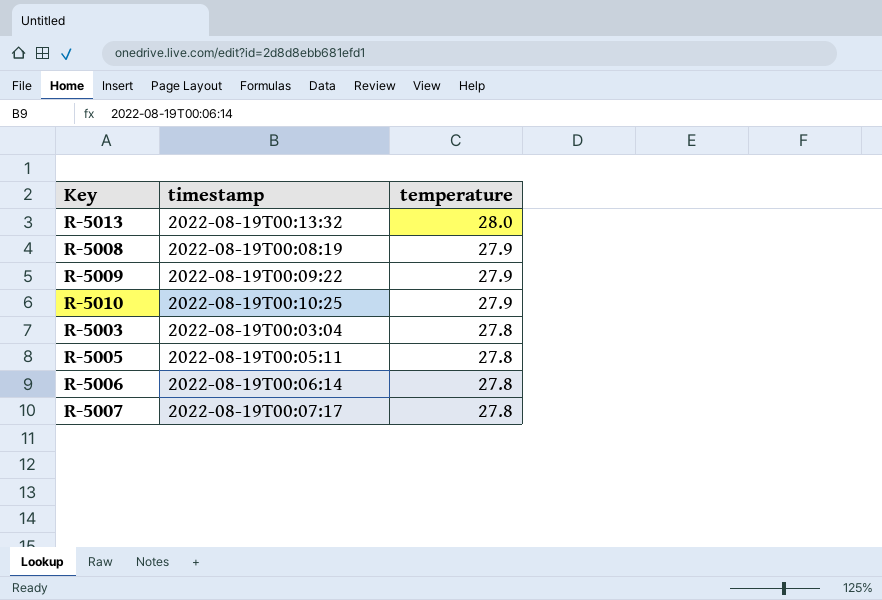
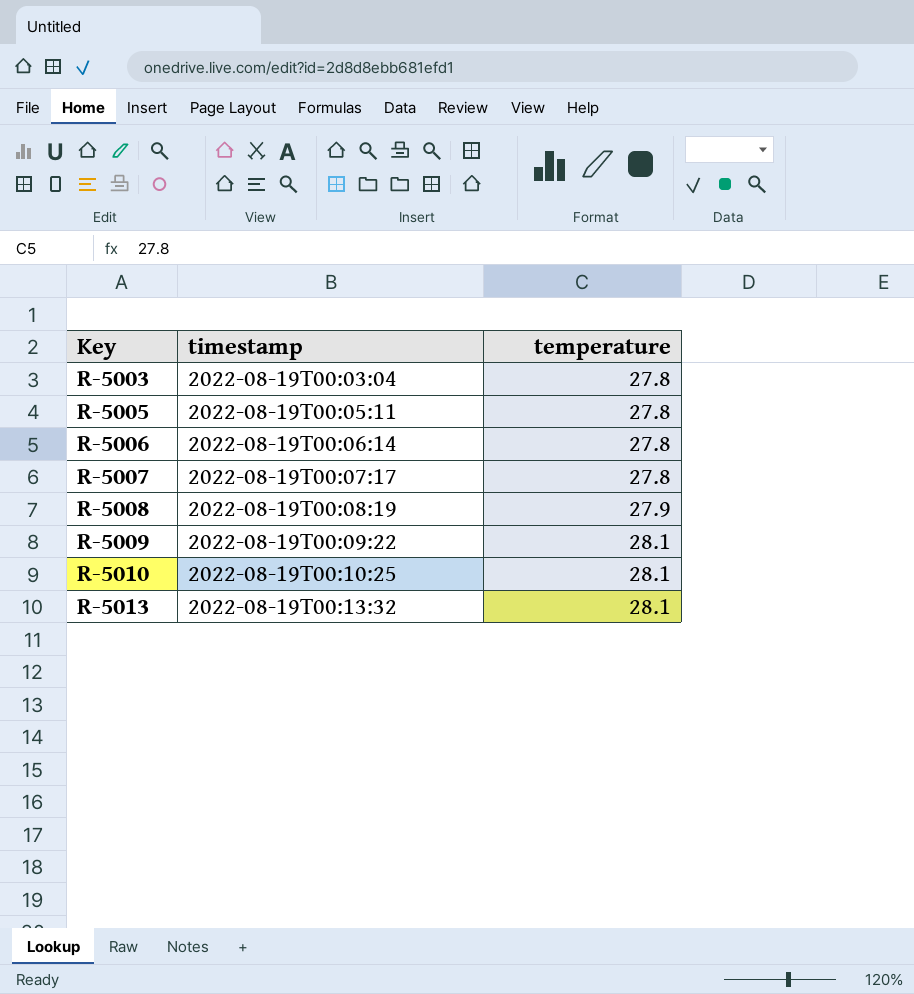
row order: temperature descending -> Key ascending
R-5009 | temperature: 27.9 -> 28.1
R-5010 | temperature: 27.9 -> 28.1
R-5013 | temperature: 28.0 -> 28.1

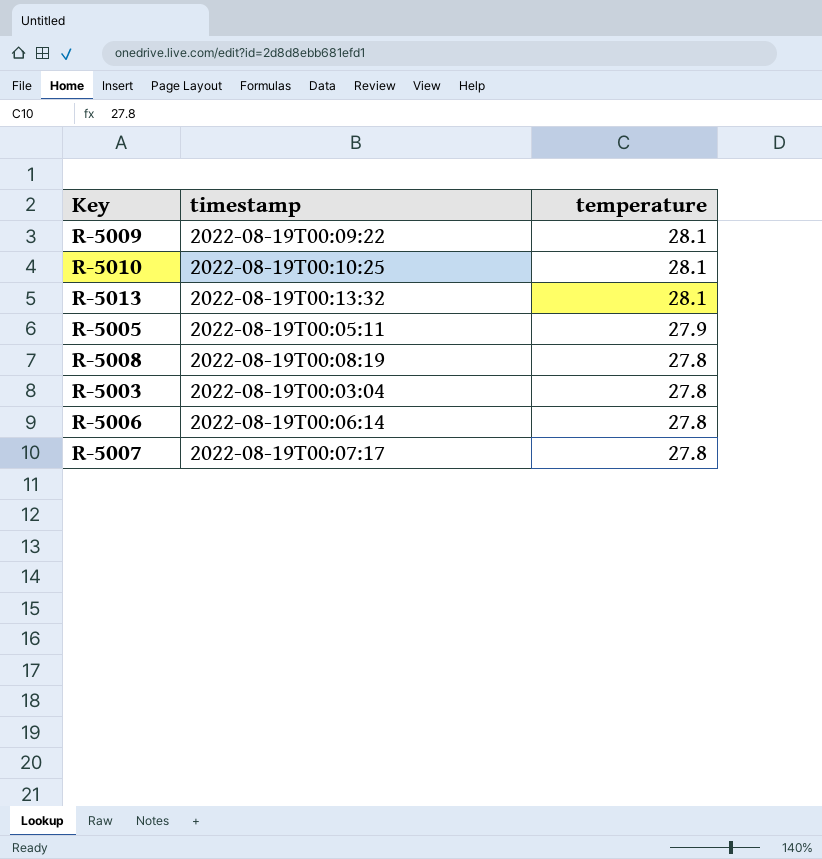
row order: Key ascending -> temperature descending
R-5005 | temperature: 27.8 -> 27.9
R-5008 | temperature: 27.9 -> 27.8

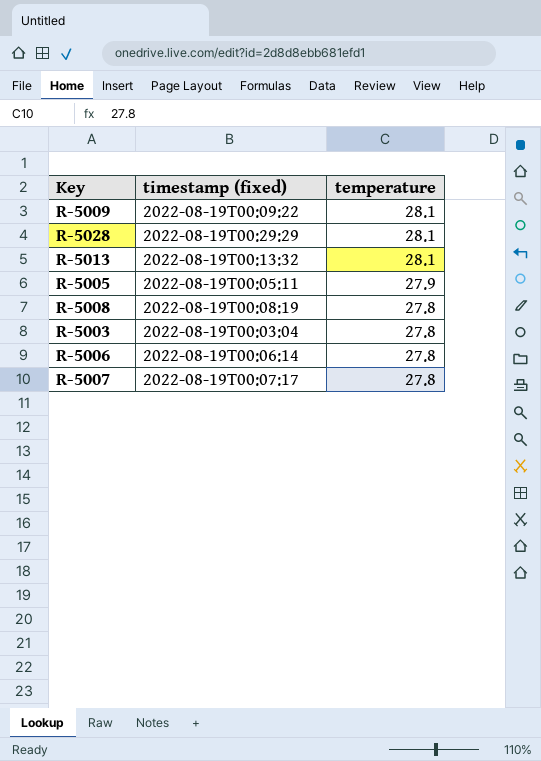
column name: timestamp -> timestamp (fixed)
row R-5010: 2022-08-19T00:10:25 | 28.1 -> none
row R-5028: none -> 2022-08-19T00:29:29 | 28.1

